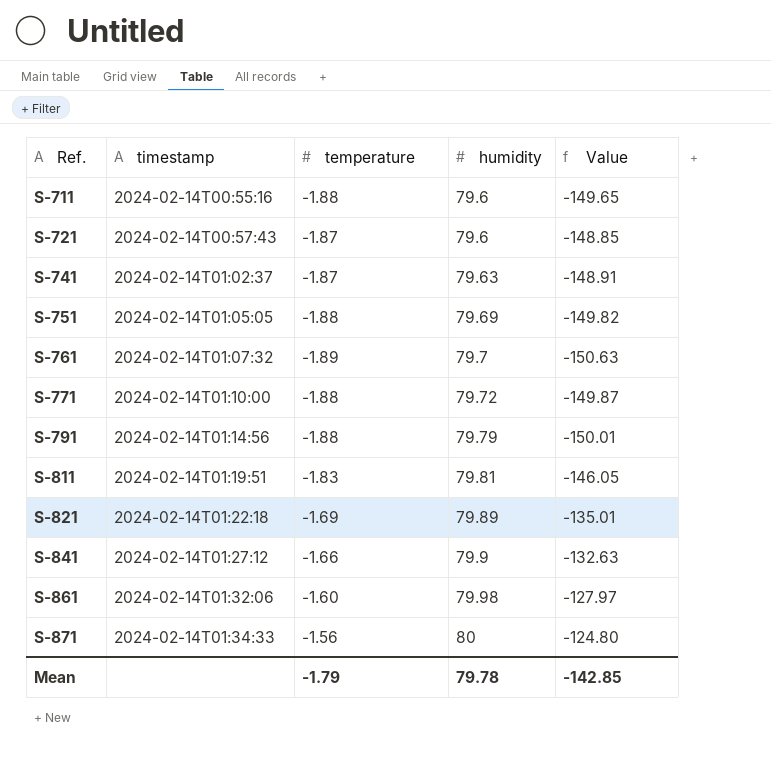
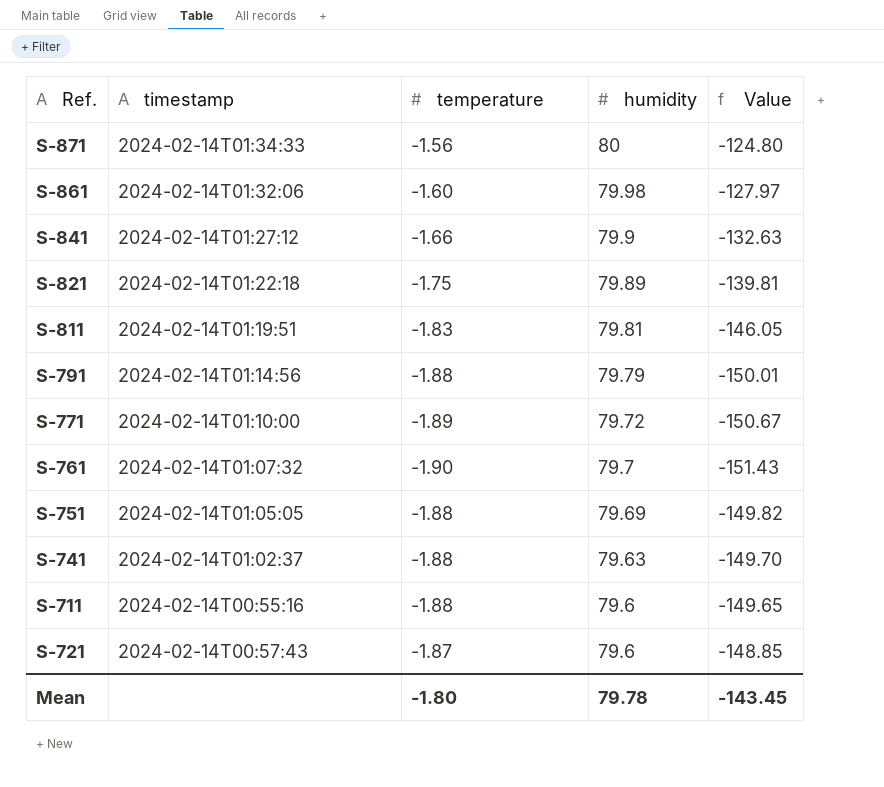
row order: Ref. ascending -> humidity descending
S-821 | temperature: -1.69 -> -1.75
S-821 | Value: -135.01 -> -139.81
S-771 | temperature: -1.88 -> -1.89
S-771 | Value: -149.87 -> -150.67
S-761 | temperature: -1.89 -> -1.90
S-761 | Value: -150.63 -> -151.43
S-741 | temperature: -1.87 -> -1.88
S-741 | Value: -148.91 -> -149.70
Mean | temperature: -1.79 -> -1.80
Mean | Value: -142.85 -> -143.45

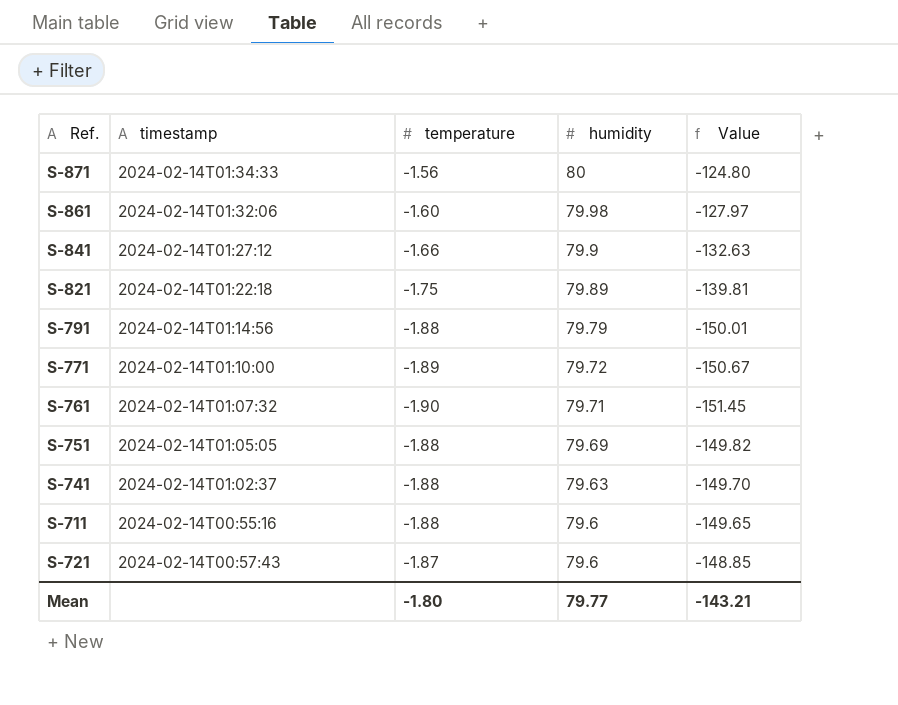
row S-811: 2024-02-14T01:19:51 | -1.83 | 79.81 | -146.05 -> none
S-761 | humidity: 79.7 -> 79.71
S-761 | Value: -151.43 -> -151.45
Mean | humidity: 79.78 -> 79.77
Mean | Value: -143.45 -> -143.21

